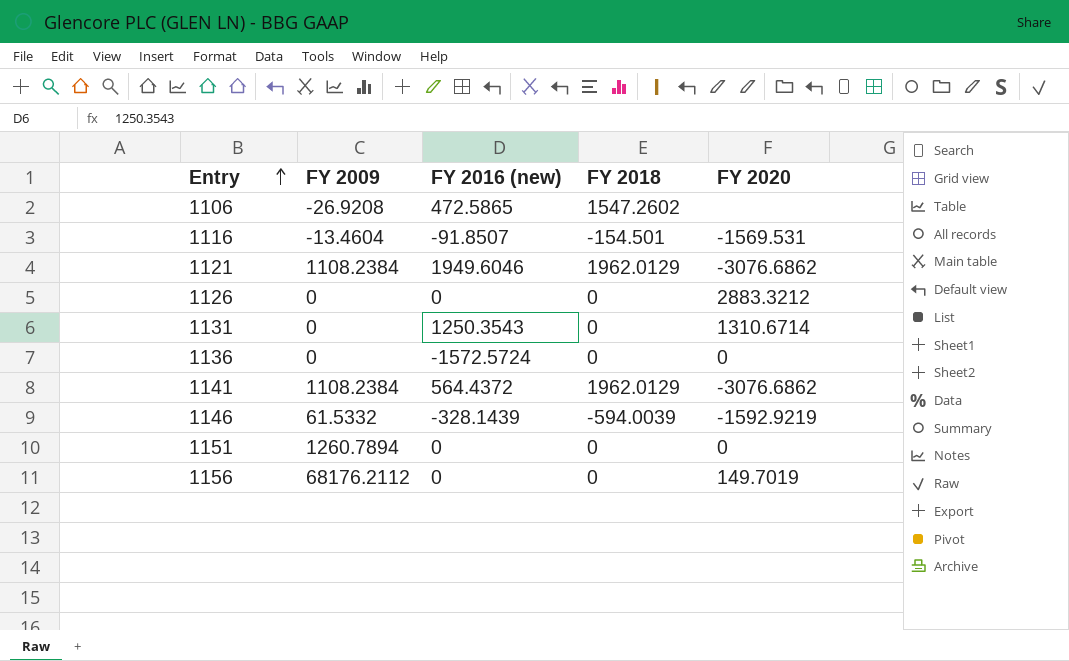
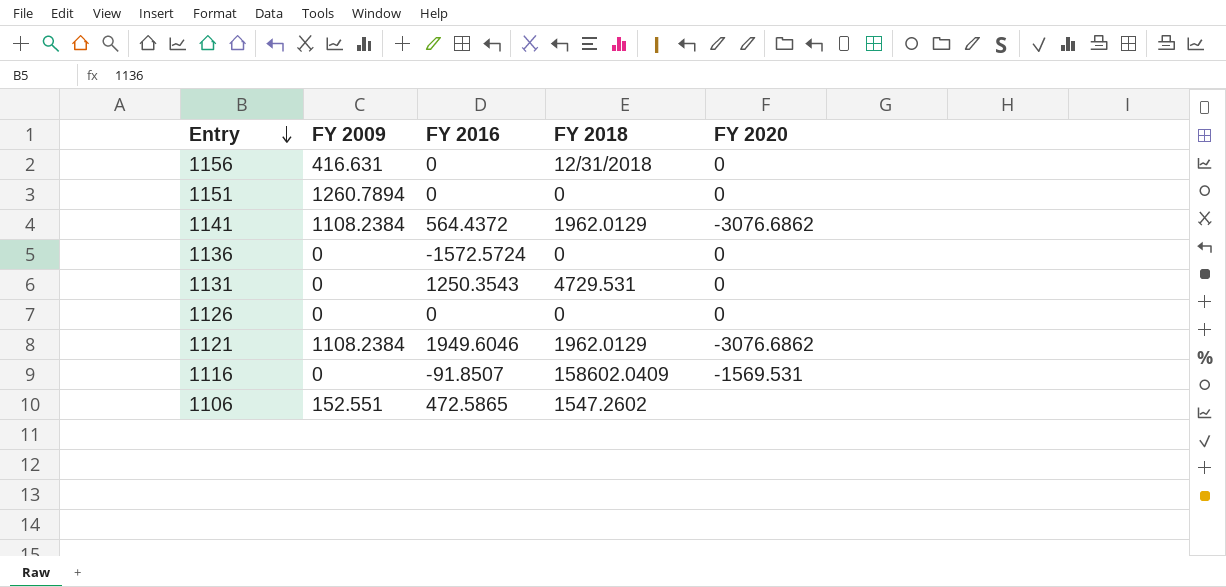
row order: Entry ascending -> Entry descending
column name: FY 2016 (new) -> FY 2016
row 1146: 61.5332 | -328.1439 | -594.0039 | -1592.9219 -> none
1156 | FY 2009: 68176.2112 -> 416.631
1156 | FY 2018: 0 -> 12/31/2018
1156 | FY 2020: 149.7019 -> 0
1131 | FY 2018: 0 -> 4729.531
1131 | FY 2020: 1310.6714 -> 0
1126 | FY 2020: 2883.3212 -> 0
1116 | FY 2009: -13.4604 -> 0
1116 | FY 2018: -154.501 -> 158602.0409
1106 | FY 2009: -26.9208 -> 152.551

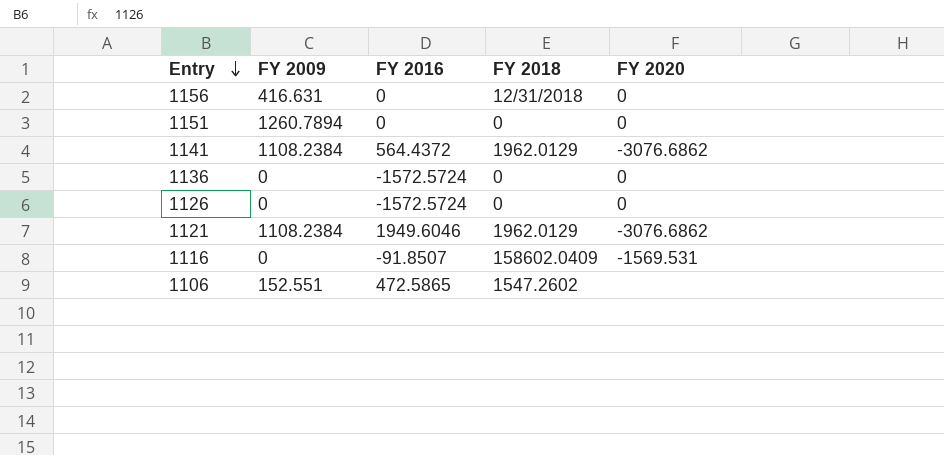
row 1131: 0 | 1250.3543 | 4729.531 | 0 -> none
1126 | FY 2016: 0 -> -1572.5724

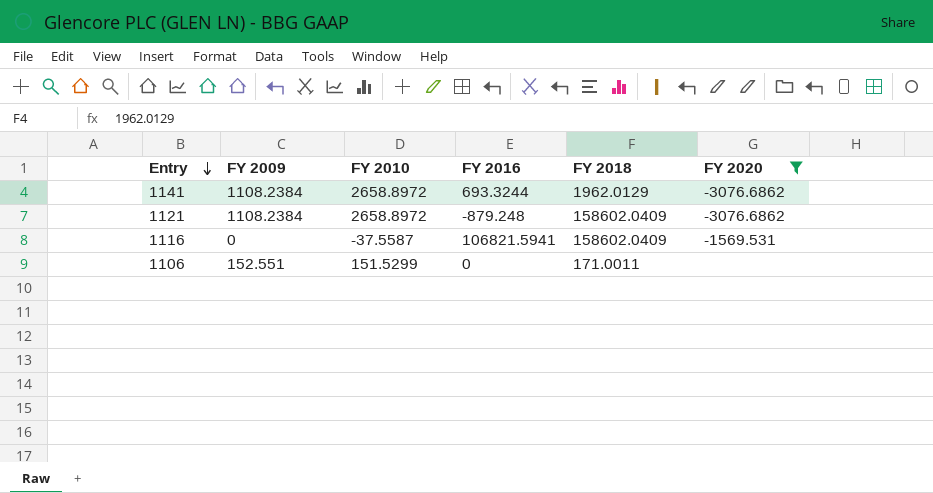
filter: none -> FY 2020 != 0
column FY 2010 | position: none -> 3
1141 | FY 2016: 564.4372 -> 693.3244
1121 | FY 2016: 1949.6046 -> -879.248
1121 | FY 2018: 1962.0129 -> 158602.0409
1116 | FY 2016: -91.8507 -> 106821.5941
1106 | FY 2016: 472.5865 -> 0
1106 | FY 2018: 1547.2602 -> 171.0011

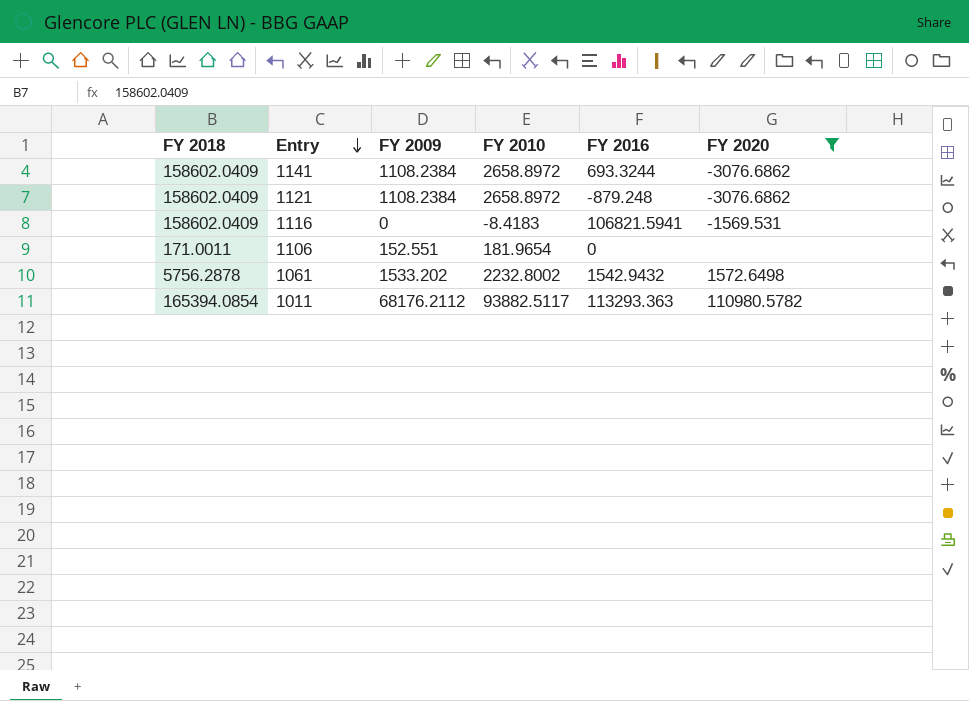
column FY 2018 | position: 5 -> 1
1141 | FY 2018: 1962.0129 -> 158602.0409
1116 | FY 2010: -37.5587 -> -8.4183
1106 | FY 2010: 151.5299 -> 181.9654
row 1061: none -> 5756.2878 | 1533.202 | 2232.8002 | 1542.9432 | 1572.6498
row 1011: none -> 165394.0854 | 68176.2112 | 93882.5117 | 113293.363 | 110980.5782

